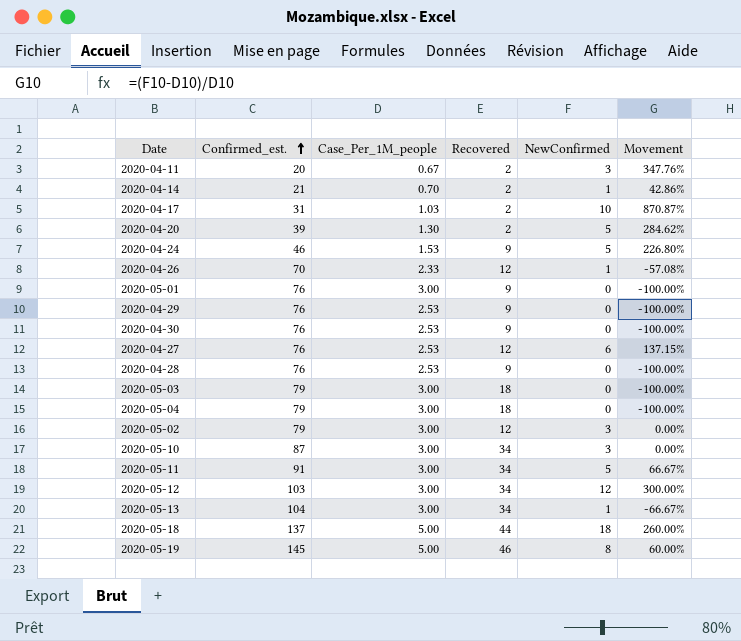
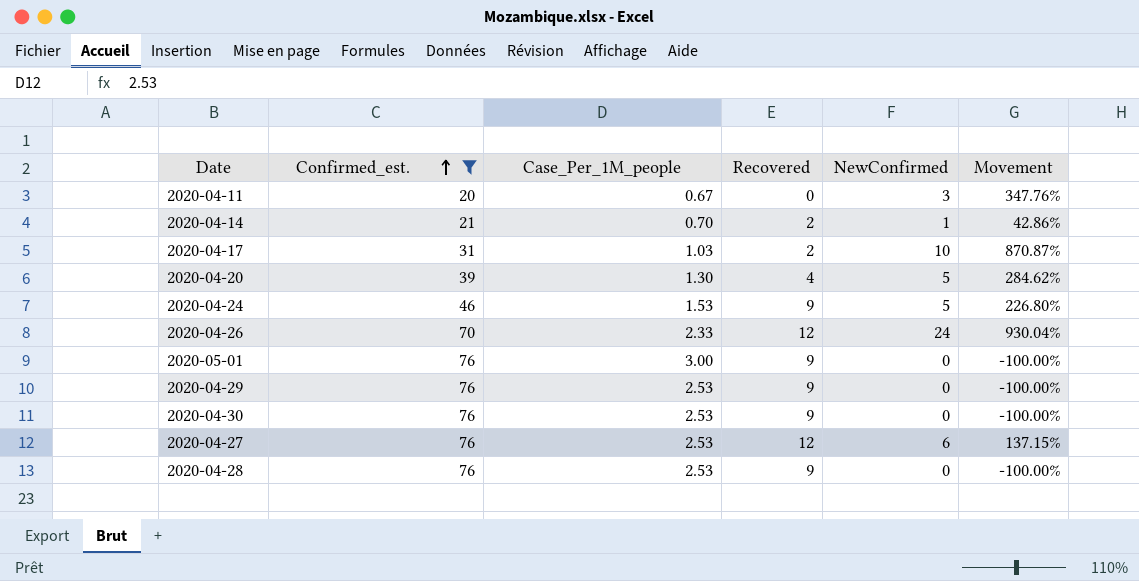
filter: none -> Confirmed_est. <= 76
2020-04-11 | Recovered: 2 -> 0
2020-04-20 | Recovered: 2 -> 4
2020-04-26 | NewConfirmed: 1 -> 24
2020-04-26 | Movement: -57.08% -> 930.04%

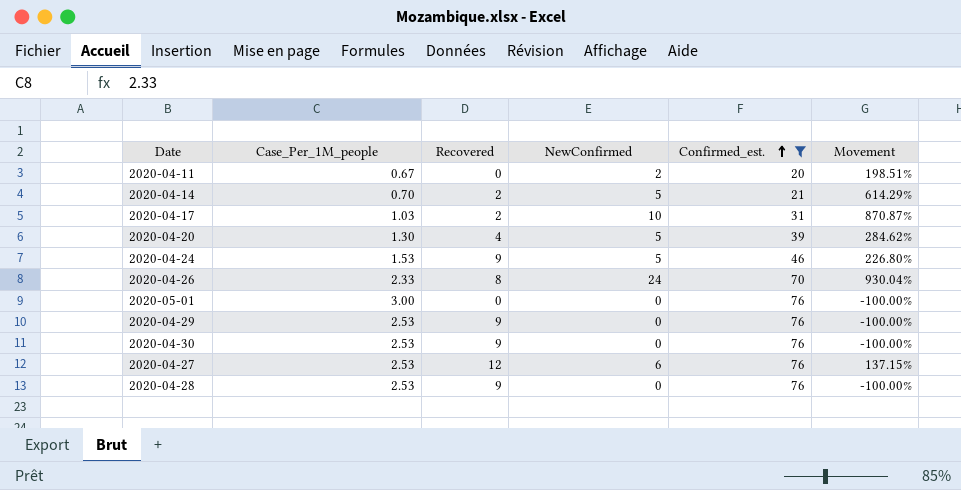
column Confirmed_est. | position: 2 -> 5
2020-04-11 | NewConfirmed: 3 -> 2
2020-04-11 | Movement: 347.76% -> 198.51%
2020-04-14 | NewConfirmed: 1 -> 5
2020-04-14 | Movement: 42.86% -> 614.29%
2020-04-26 | Recovered: 12 -> 8
2020-05-01 | Recovered: 9 -> 0

